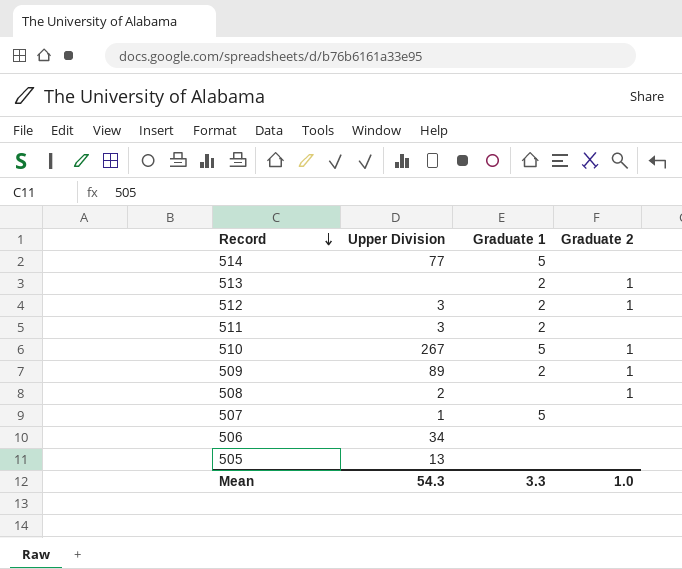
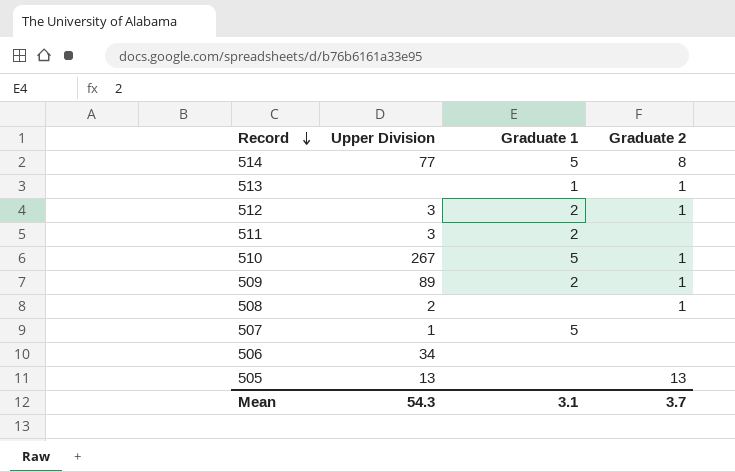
514 | Graduate 2: none -> 8
513 | Graduate 1: 2 -> 1
505 | Graduate 2: none -> 13
Mean | Graduate 1: 3.3 -> 3.1
Mean | Graduate 2: 1.0 -> 3.7

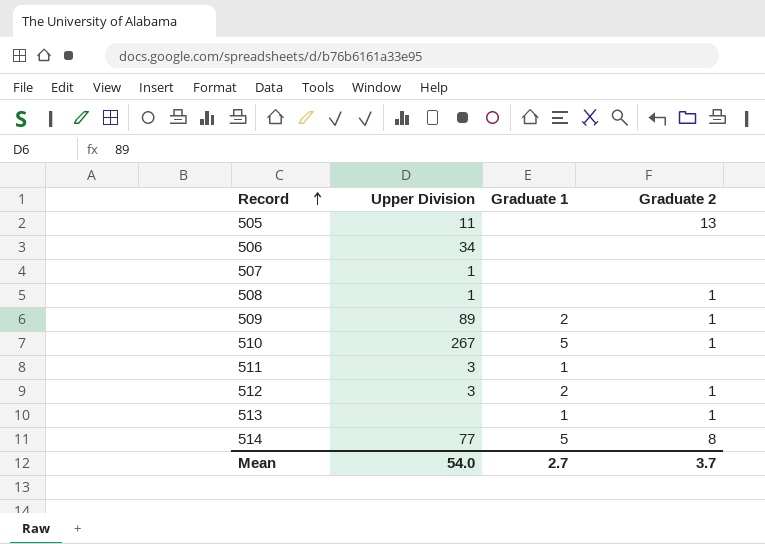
row order: Record descending -> Record ascending
505 | Upper Division: 13 -> 11
507 | Graduate 1: 5 -> none
508 | Upper Division: 2 -> 1
511 | Graduate 1: 2 -> 1
Mean | Upper Division: 54.3 -> 54.0
Mean | Graduate 1: 3.1 -> 2.7

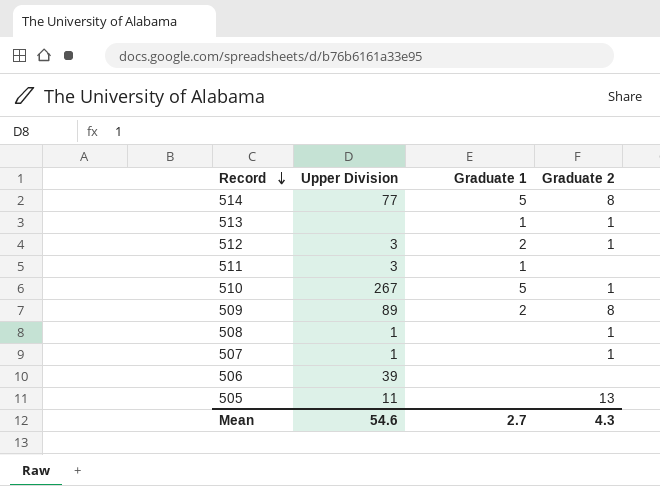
row order: Record ascending -> Record descending
509 | Graduate 2: 1 -> 8
507 | Graduate 2: none -> 1
506 | Upper Division: 34 -> 39
Mean | Upper Division: 54.0 -> 54.6
Mean | Graduate 2: 3.7 -> 4.3

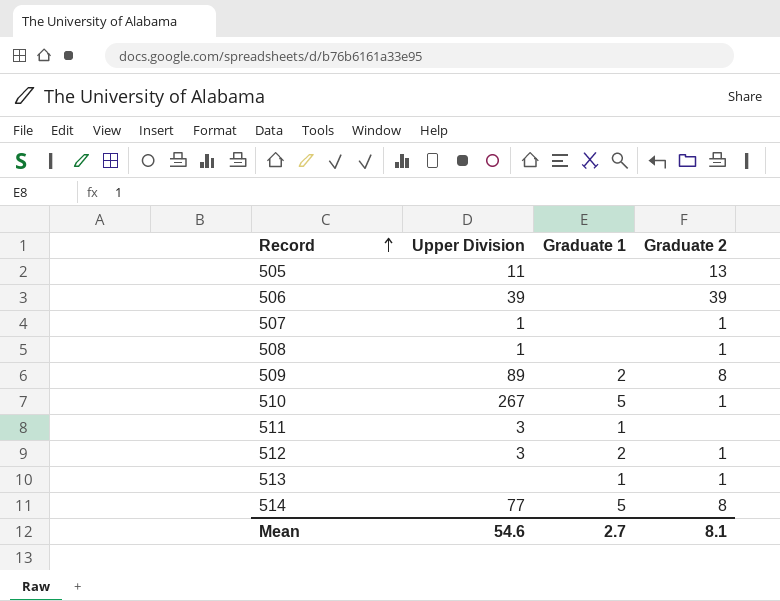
row order: Record descending -> Record ascending
506 | Graduate 2: none -> 39
Mean | Graduate 2: 4.3 -> 8.1

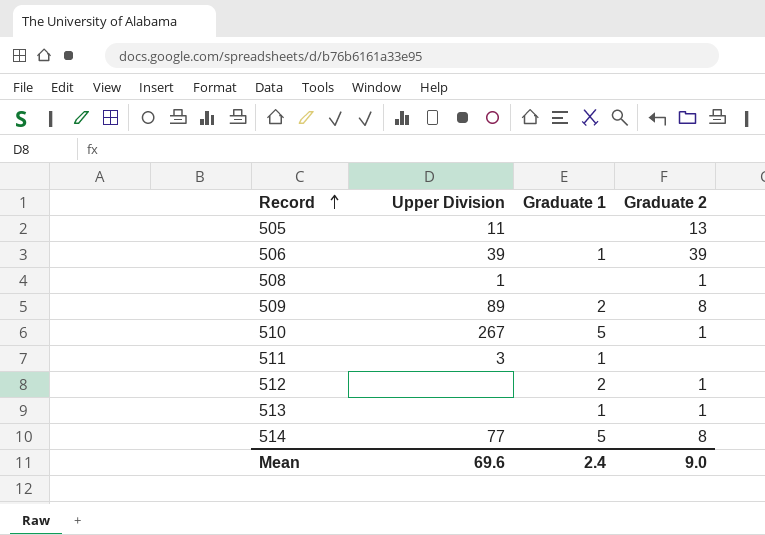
row 507: 1 | none | 1 -> none
506 | Graduate 1: none -> 1
512 | Upper Division: 3 -> none
Mean | Upper Division: 54.6 -> 69.6
Mean | Graduate 1: 2.7 -> 2.4
Mean | Graduate 2: 8.1 -> 9.0

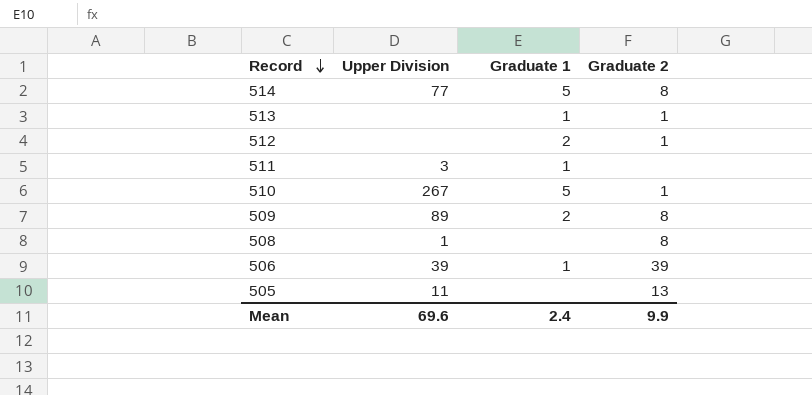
row order: Record ascending -> Record descending
508 | Graduate 2: 1 -> 8
Mean | Graduate 2: 9.0 -> 9.9

